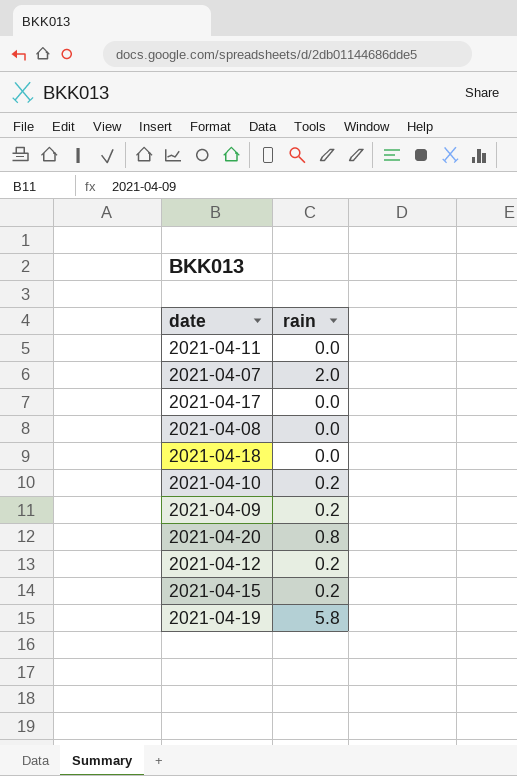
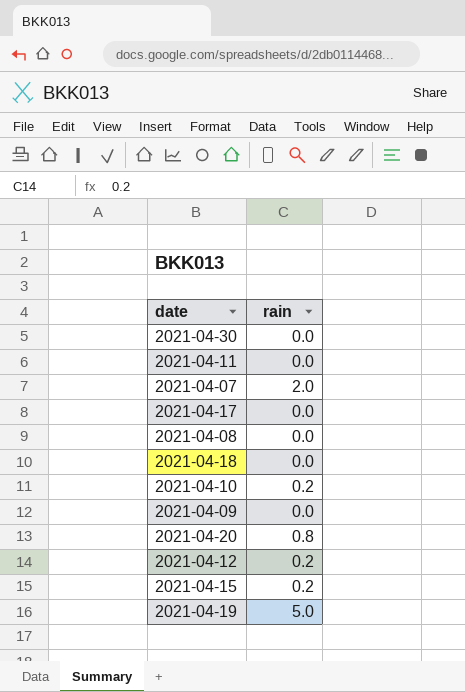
row 2021-04-30: none -> 0.0
2021-04-09 | rain: 0.2 -> 0.0
2021-04-19 | rain: 5.8 -> 5.0

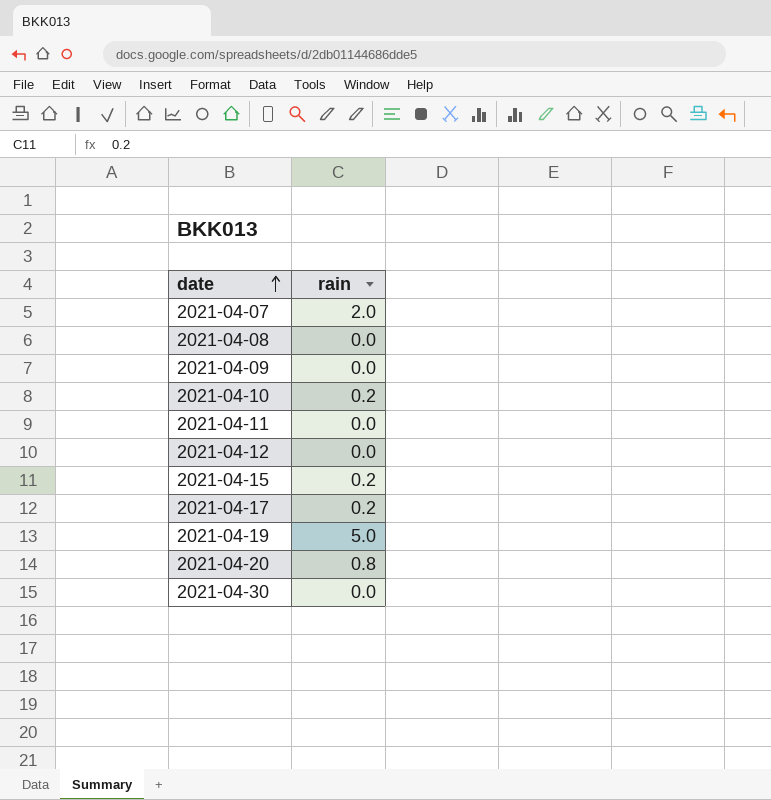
row order: none -> date ascending
row 2021-04-18: 0.0 -> none
2021-04-12 | rain: 0.2 -> 0.0
2021-04-17 | rain: 0.0 -> 0.2

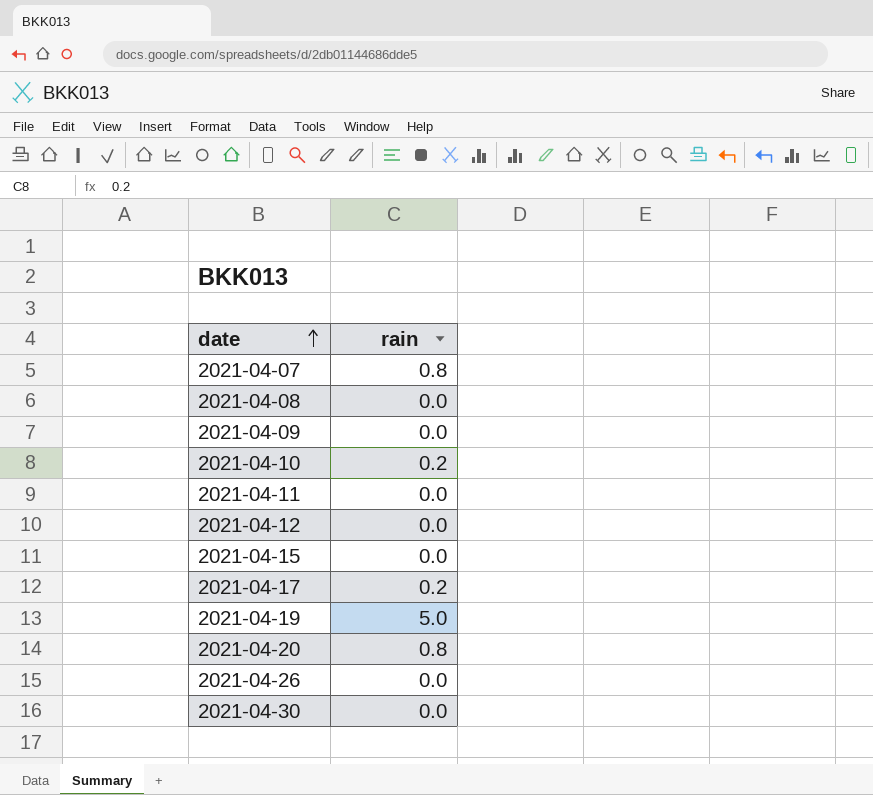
2021-04-07 | rain: 2.0 -> 0.8
2021-04-15 | rain: 0.2 -> 0.0
row 2021-04-26: none -> 0.0

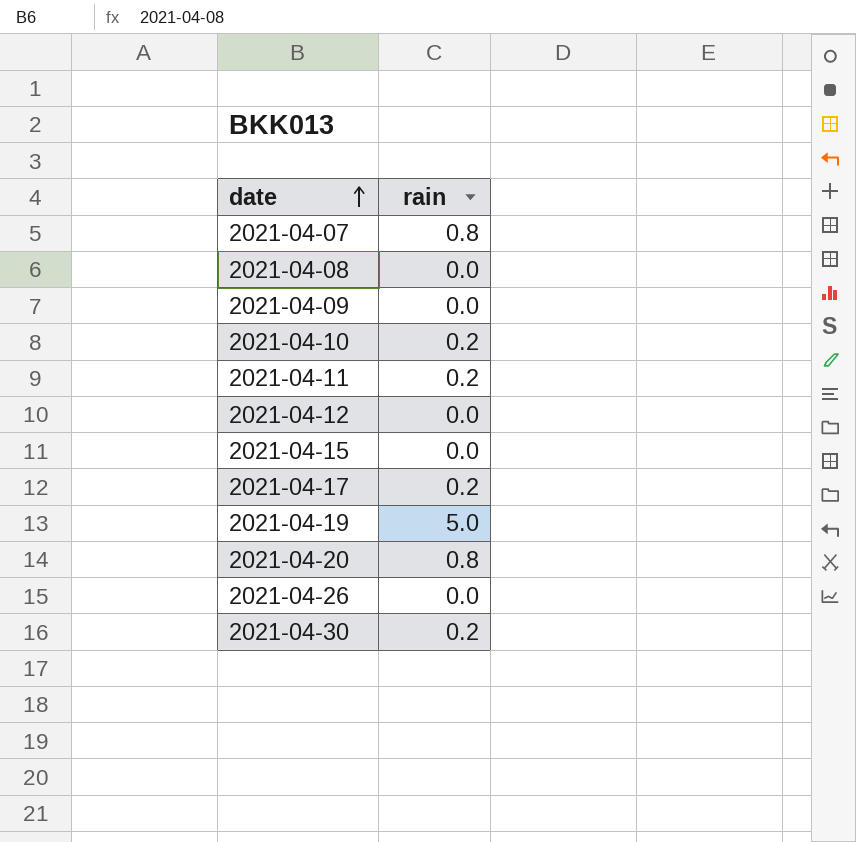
2021-04-11 | rain: 0.0 -> 0.2
2021-04-30 | rain: 0.0 -> 0.2

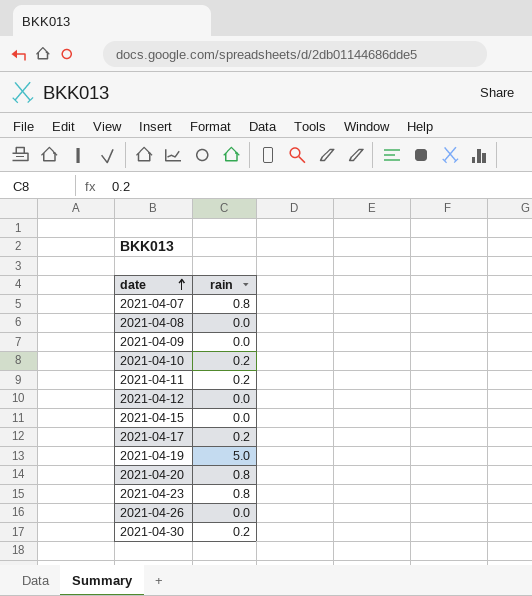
row 2021-04-23: none -> 0.8

